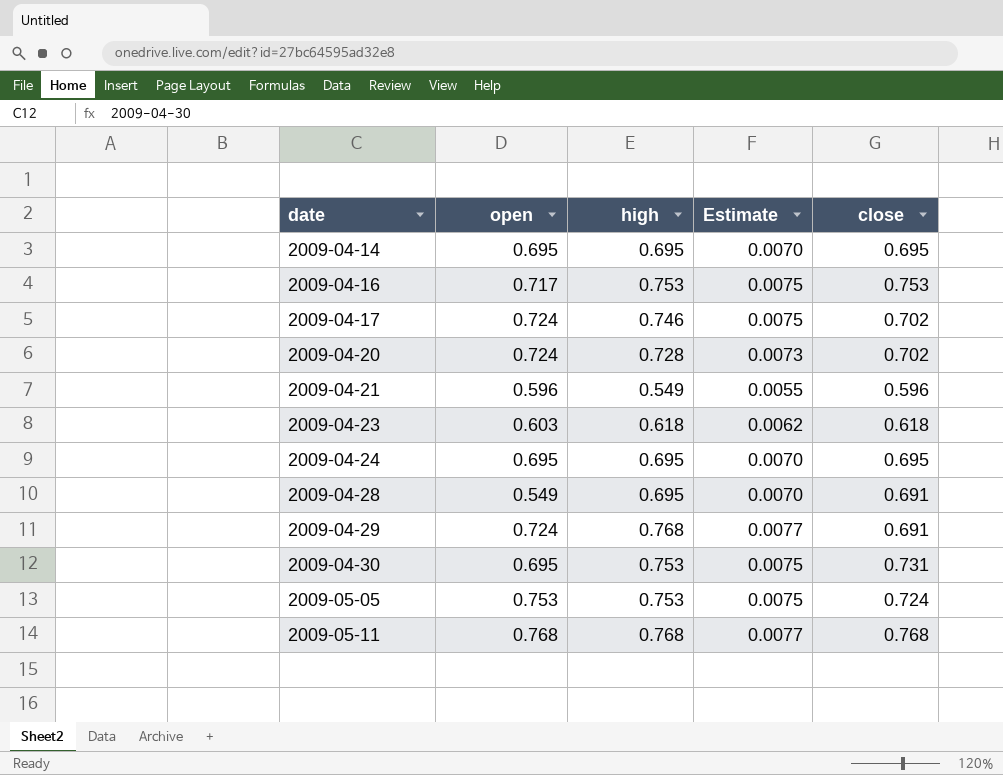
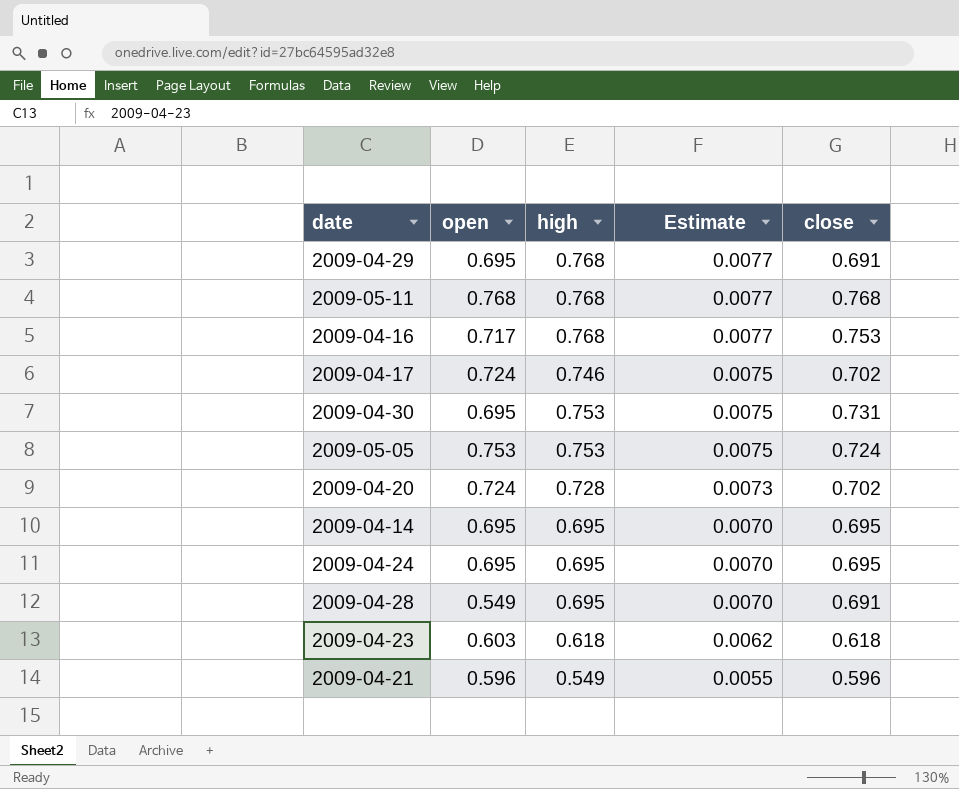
row order: date ascending -> Estimate descending
2009-04-29 | open: 0.724 -> 0.695
2009-04-16 | high: 0.753 -> 0.768
2009-04-16 | Estimate: 0.0075 -> 0.0077

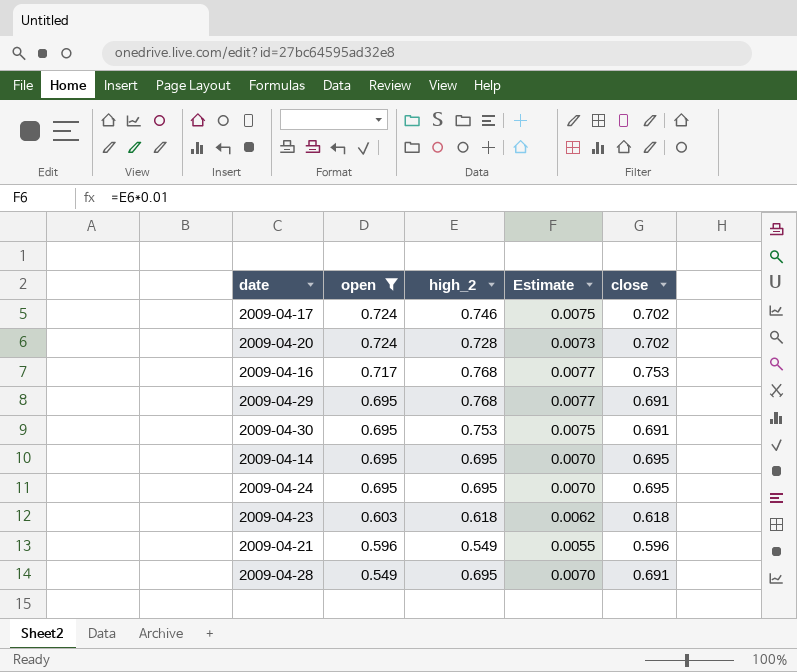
filter: none -> open <= 0.724
row order: Estimate descending -> open descending
column name: high -> high_2
2009-04-30 | close: 0.731 -> 0.691

